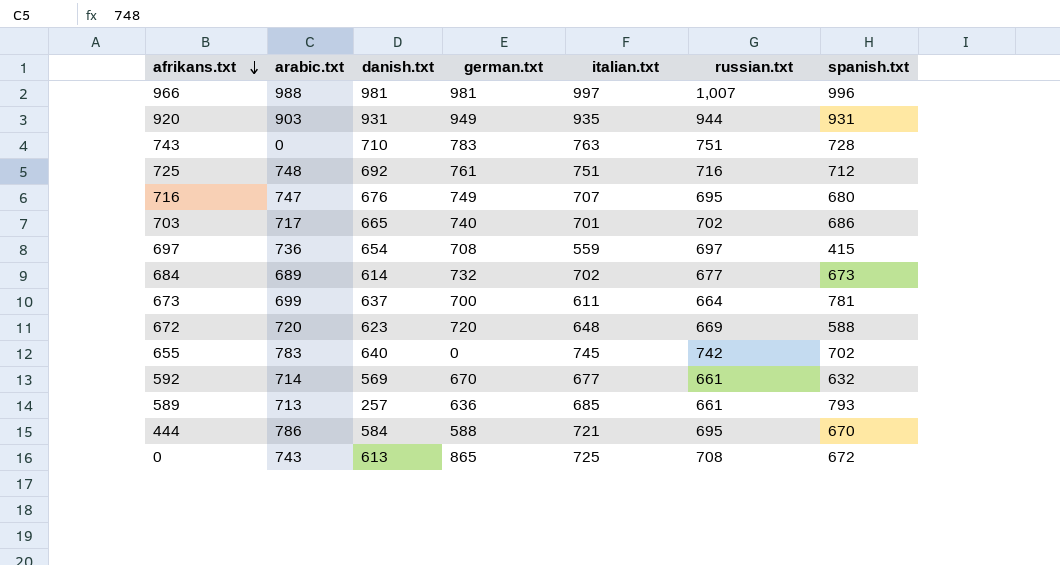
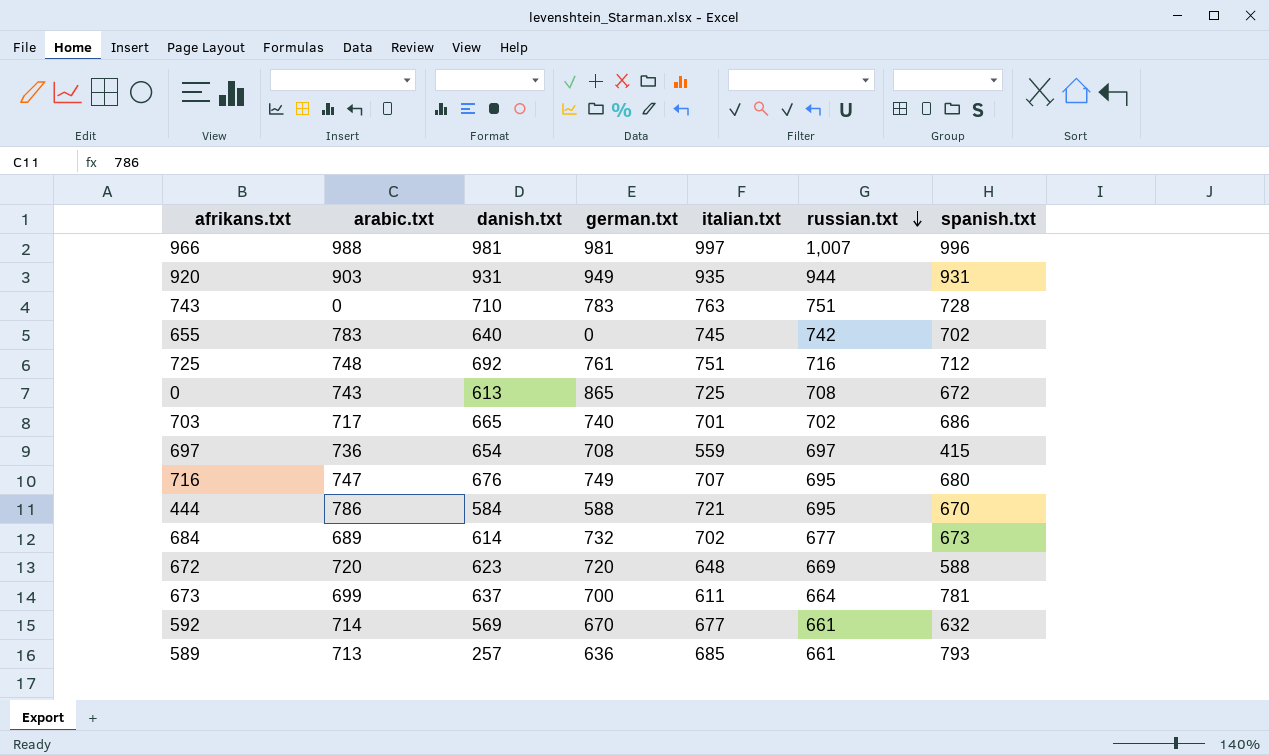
row order: afrikans.txt descending -> russian.txt descending

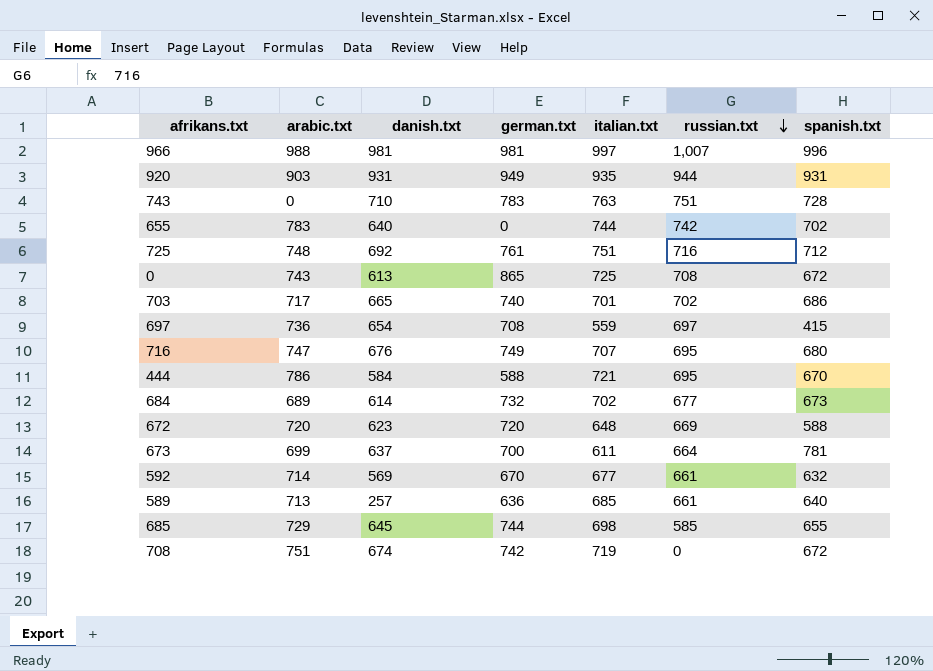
655 | italian.txt: 745 -> 744
589 | spanish.txt: 793 -> 640
row 685: none -> 729 | 645 | 744 | 698 | 585 | 655
row 708: none -> 751 | 674 | 742 | 719 | 0 | 672

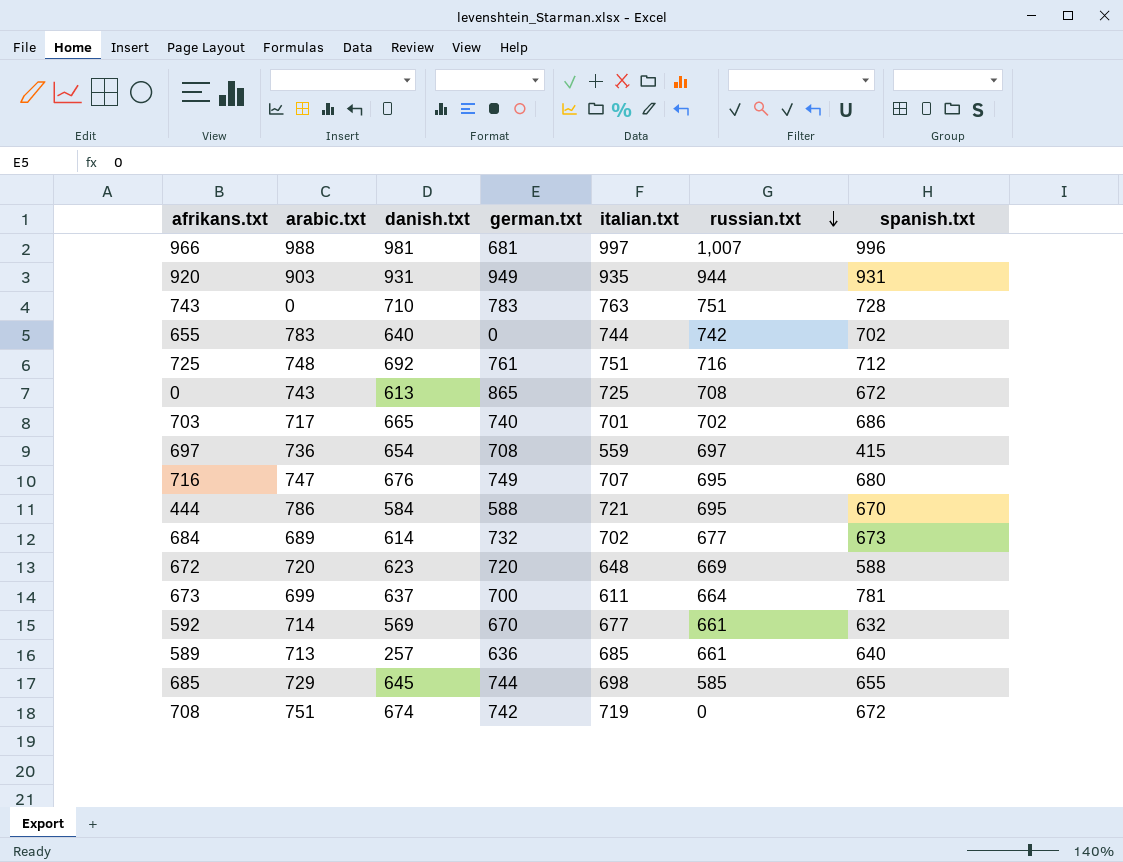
966 | german.txt: 981 -> 681

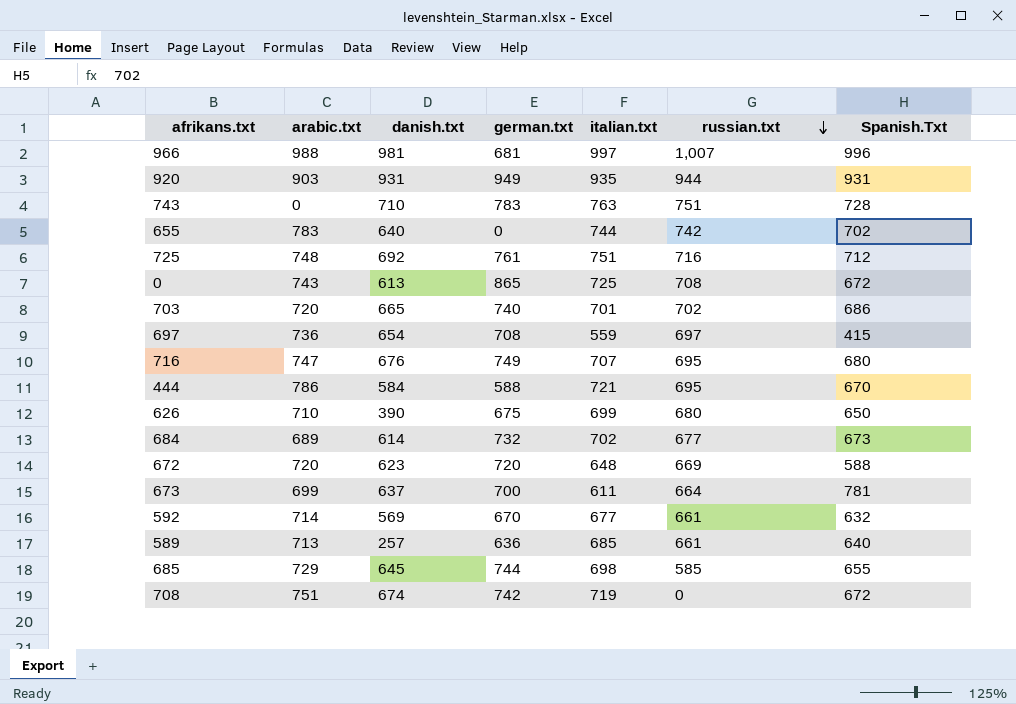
column name: spanish.txt -> Spanish.Txt
703 | arabic.txt: 717 -> 720
row 626: none -> 710 | 390 | 675 | 699 | 680 | 650

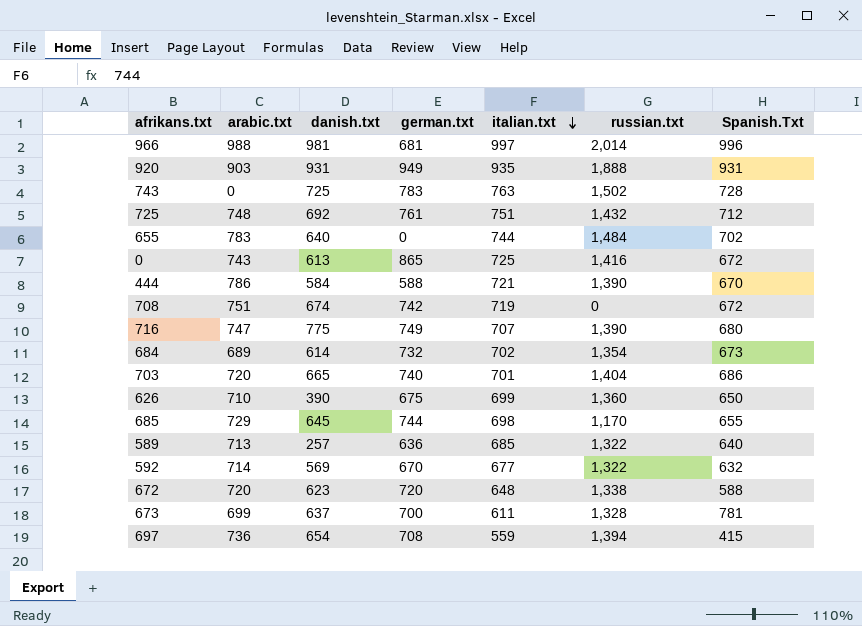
row order: russian.txt descending -> italian.txt descending
966 | russian.txt: 1,007 -> 2,014
920 | russian.txt: 944 -> 1,888
743 | danish.txt: 710 -> 725
743 | russian.txt: 751 -> 1,502
725 | russian.txt: 716 -> 1,432
655 | russian.txt: 742 -> 1,484
0 | russian.txt: 708 -> 1,416
444 | russian.txt: 695 -> 1,390
716 | danish.txt: 676 -> 775
716 | russian.txt: 695 -> 1,390
684 | russian.txt: 677 -> 1,354
703 | russian.txt: 702 -> 1,404
626 | russian.txt: 680 -> 1,360
685 | russian.txt: 585 -> 1,170
589 | russian.txt: 661 -> 1,322
592 | russian.txt: 661 -> 1,322
672 | russian.txt: 669 -> 1,338
673 | russian.txt: 664 -> 1,328
697 | russian.txt: 697 -> 1,394

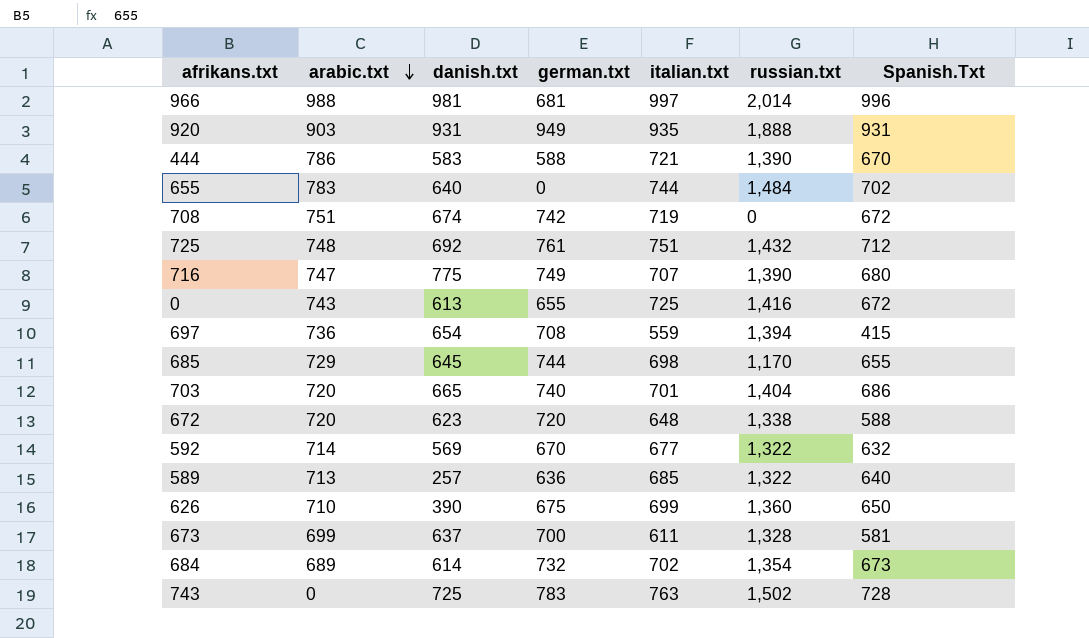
row order: italian.txt descending -> arabic.txt descending
444 | danish.txt: 584 -> 583
0 | german.txt: 865 -> 655
673 | Spanish.Txt: 781 -> 581

